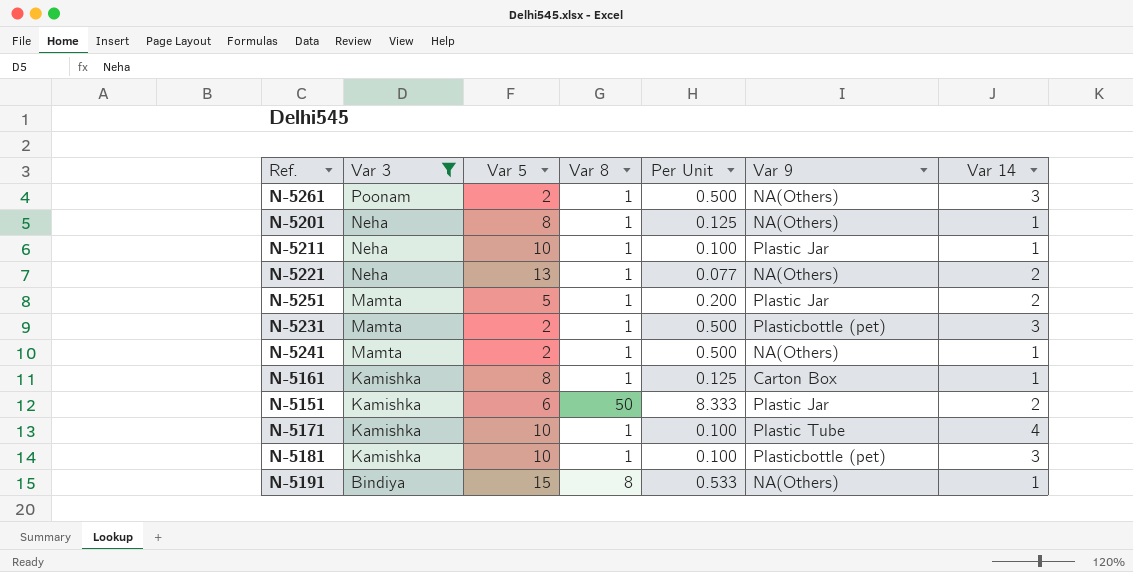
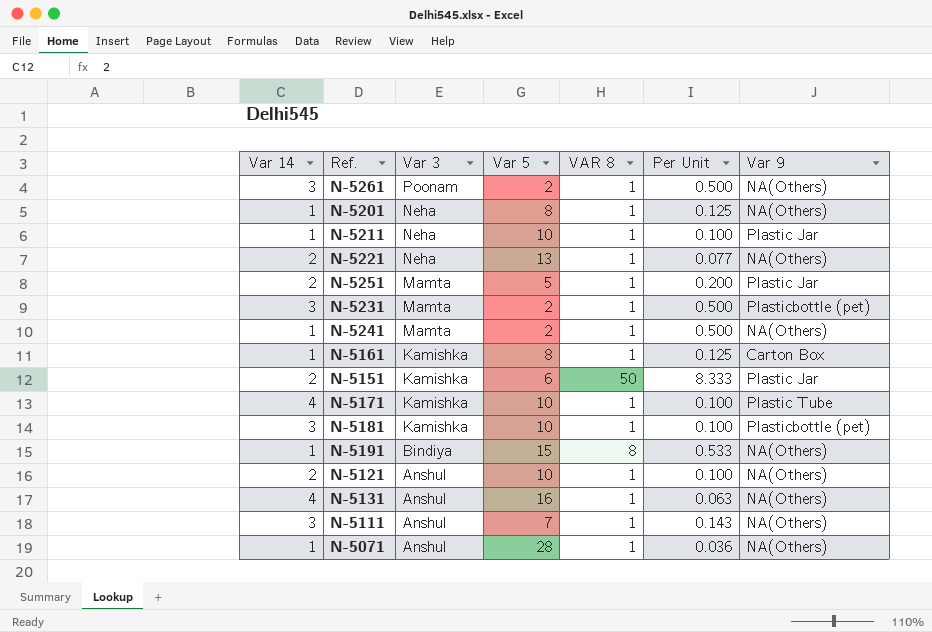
filter: Var 3 != Anshul -> none
column Var 14 | position: 7 -> 1
column name: Var 8 -> VAR 8

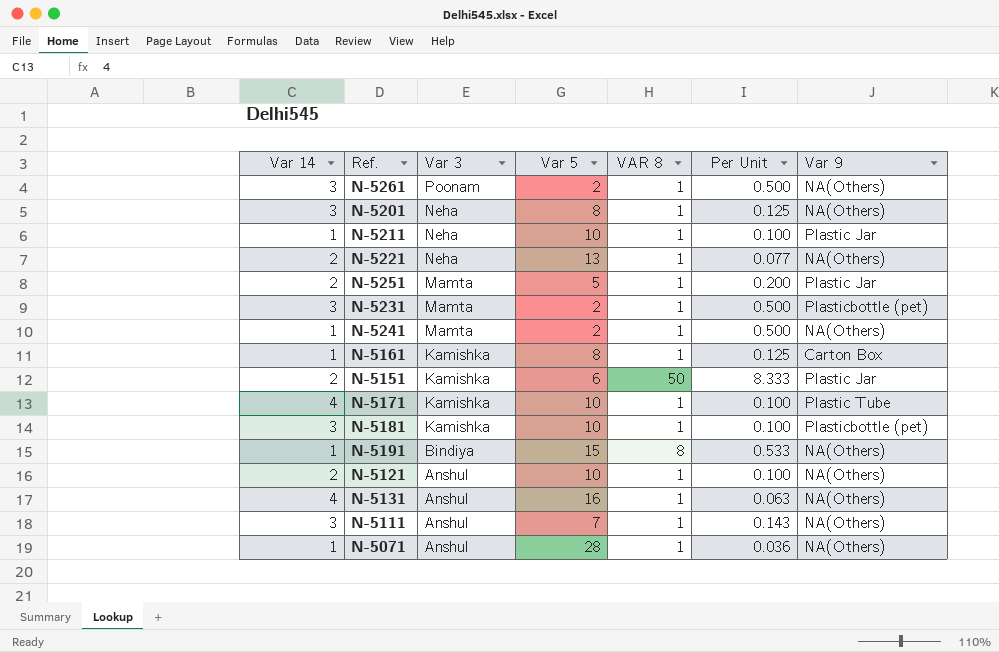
N-5201 | Var 14: 1 -> 3

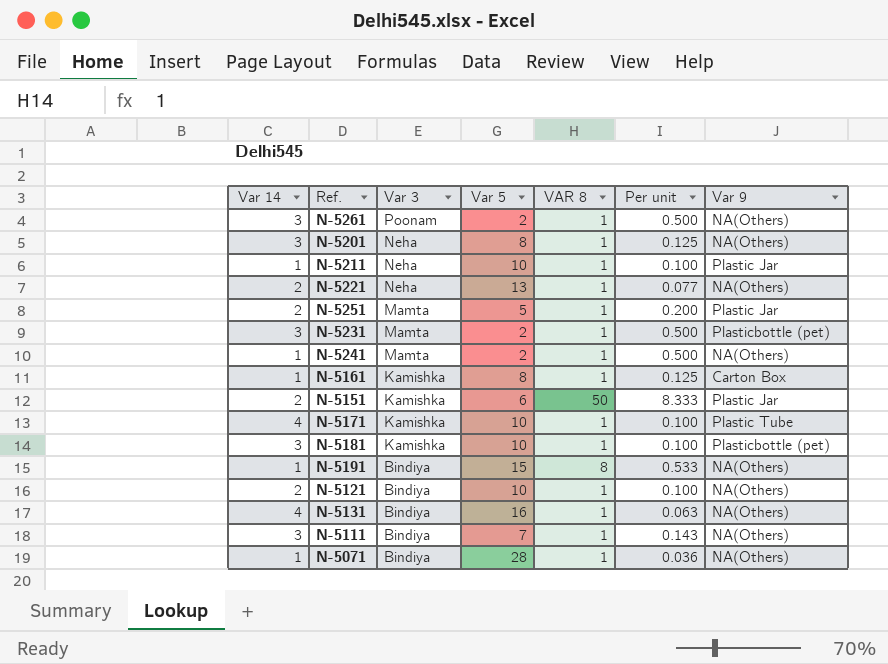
column name: Per Unit -> Per unit
N-5121 | Var 3: Anshul -> Bindiya
N-5131 | Var 3: Anshul -> Bindiya
N-5111 | Var 3: Anshul -> Bindiya
N-5071 | Var 3: Anshul -> Bindiya

